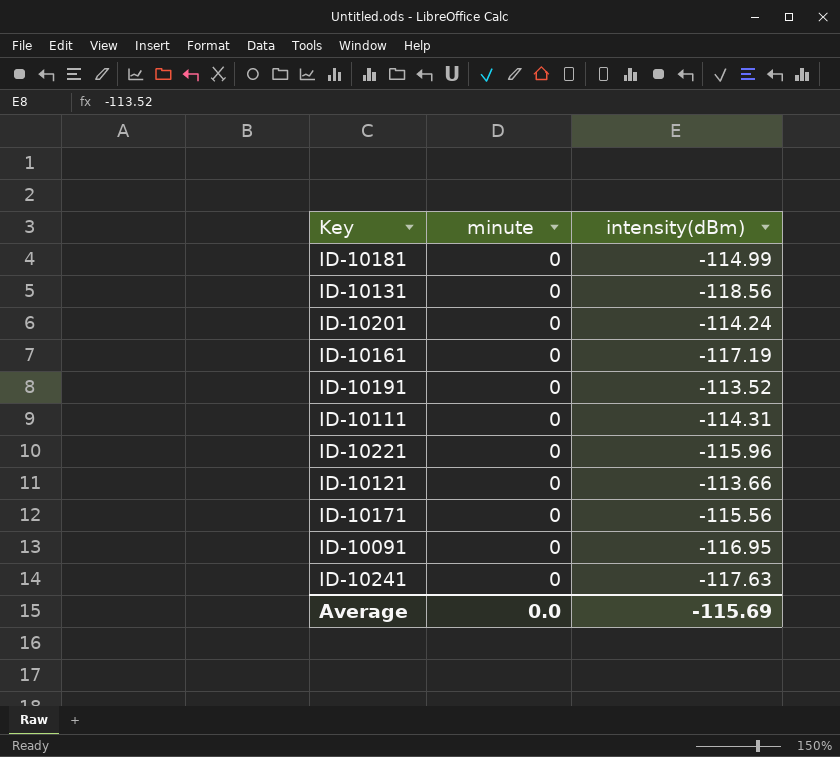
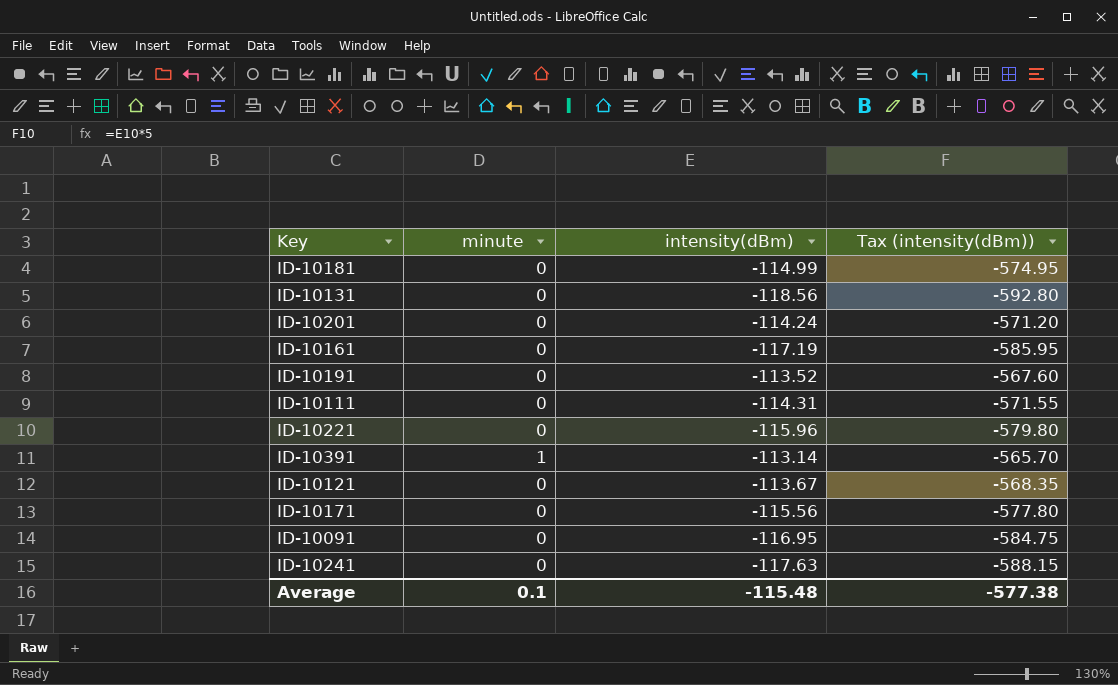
column Tax (intensity(dBm)) | formula: none -> [intensity(dBm)] * 5
row ID-10391: none -> 1 | -113.14 | -565.70
ID-10121 | intensity(dBm): -113.66 -> -113.67
Average | minute: 0.0 -> 0.1
Average | intensity(dBm): -115.69 -> -115.48

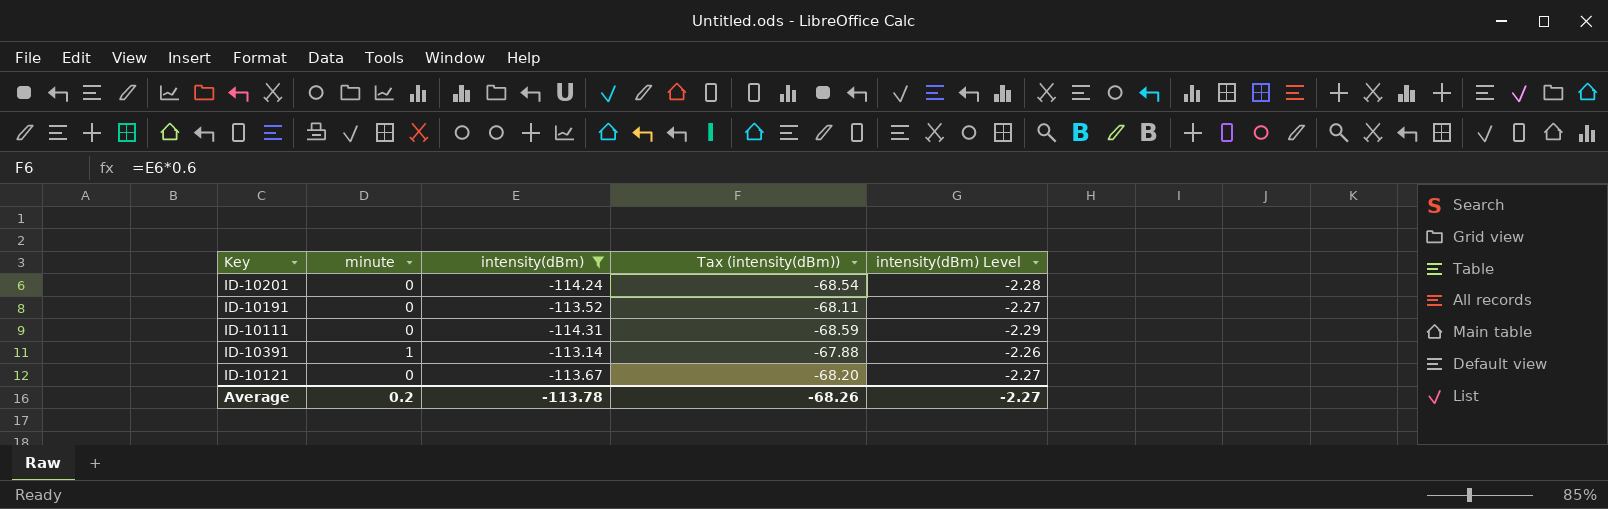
filter: none -> intensity(dBm) >= -114.31
column Tax (intensity(dBm)) | formula: [intensity(dBm)] * 5 -> [intensity(dBm)] * 0.6
column intensity(dBm) Level | formula: none -> [intensity(dBm)] * 0.02
Average | minute: 0.1 -> 0.2
Average | intensity(dBm): -115.48 -> -113.78
Average | Tax (intensity(dBm)): -577.38 -> -68.26

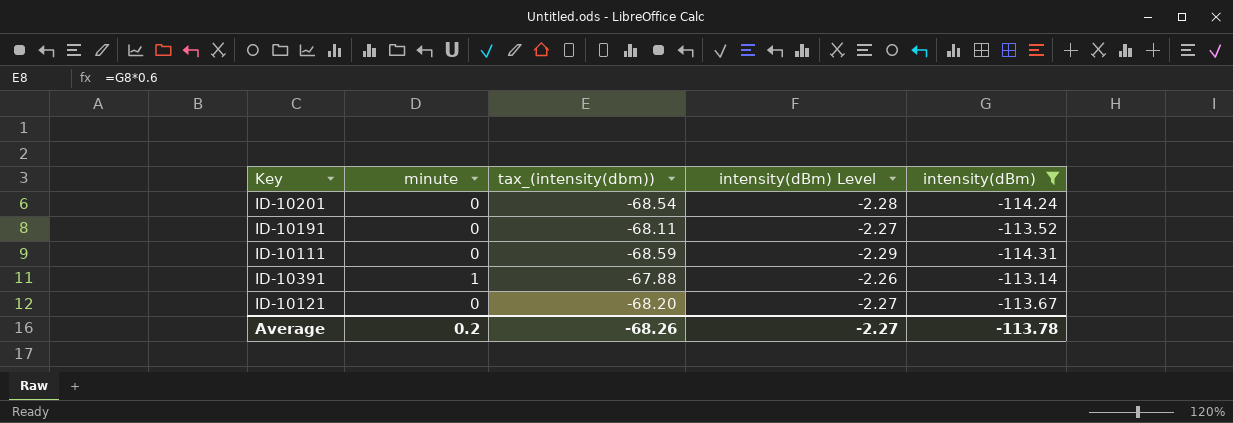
column name: Tax (intensity(dBm)) -> tax_(intensity(dbm))
column intensity(dBm) | position: 3 -> 5

